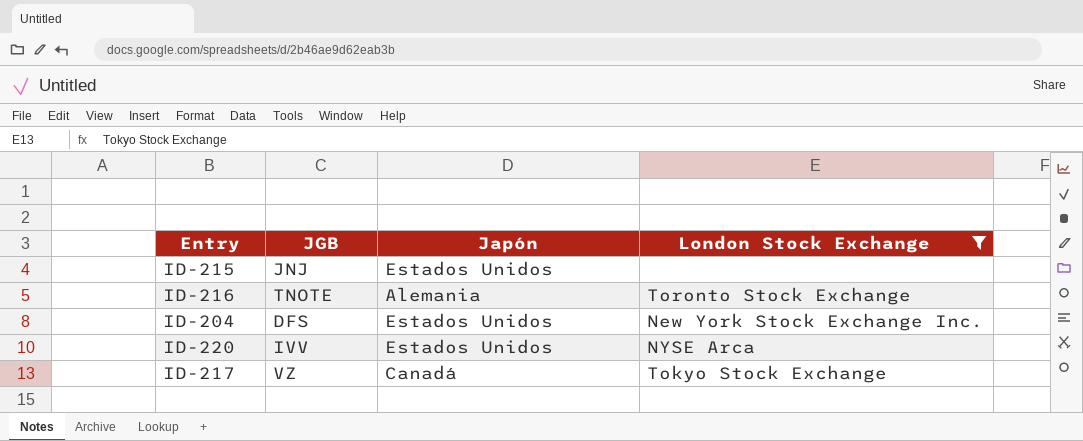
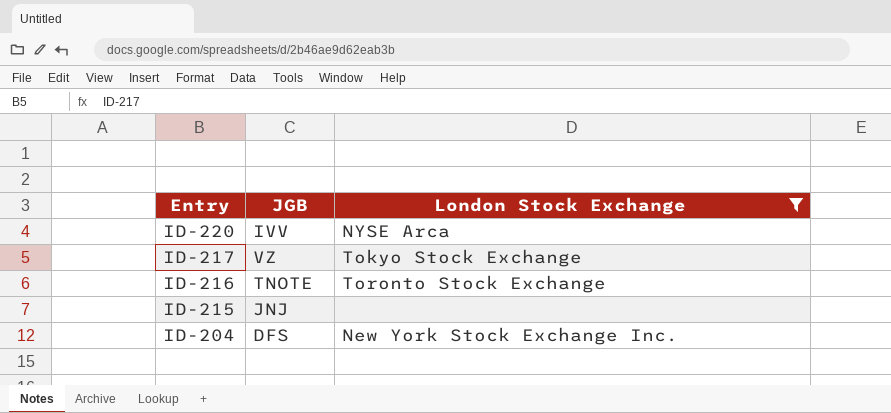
row order: none -> Entry descending
column Japón | position: 3 -> none

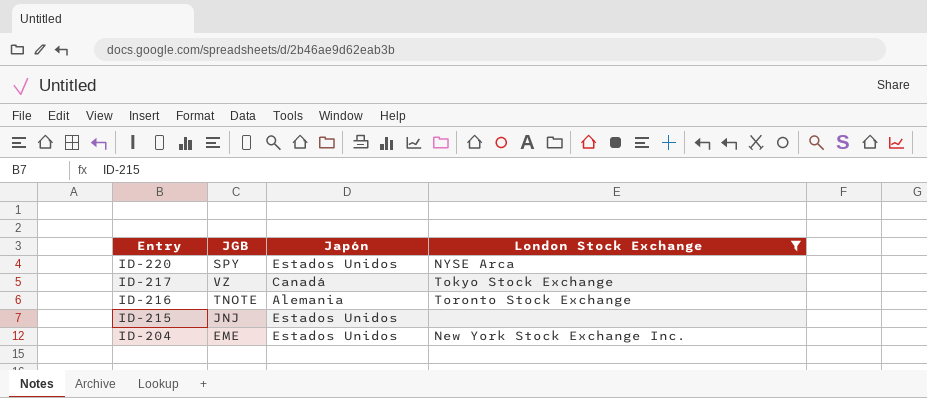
column Japón | position: none -> 3
ID-220 | JGB: IVV -> SPY
ID-204 | JGB: DFS -> EME

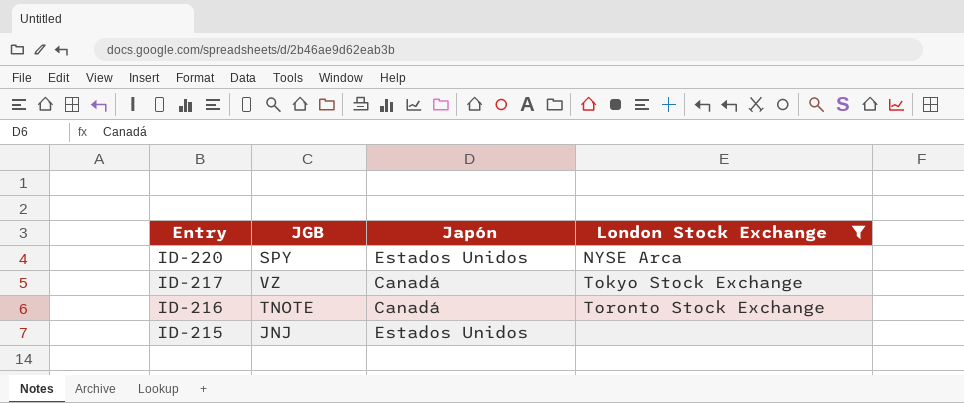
row ID-204: EME | Estados Unidos | New York Stock Exchange Inc. -> none
ID-216 | Japón: Alemania -> Canadá

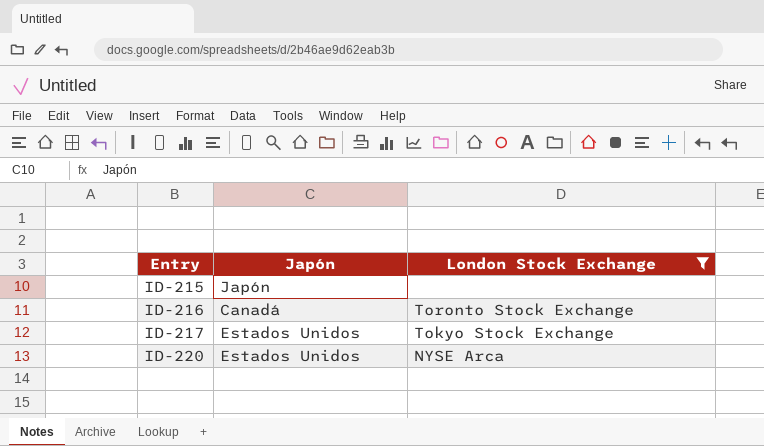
row order: Entry descending -> Entry ascending
column JGB | position: 2 -> none
ID-215 | Japón: Estados Unidos -> Japón
ID-217 | Japón: Canadá -> Estados Unidos

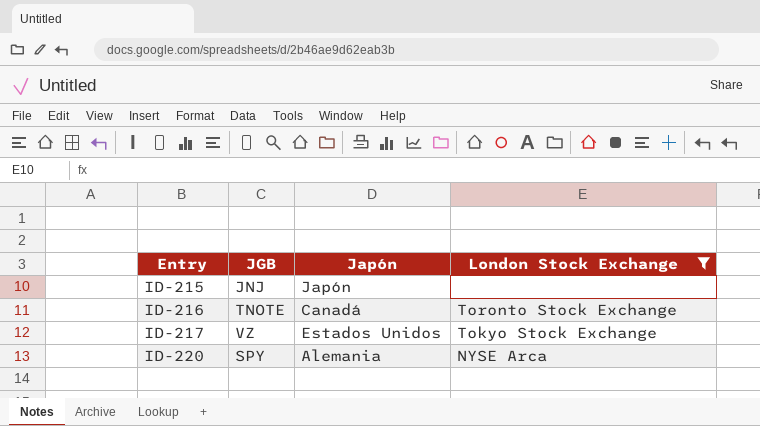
column JGB | position: none -> 2
ID-220 | Japón: Estados Unidos -> Alemania

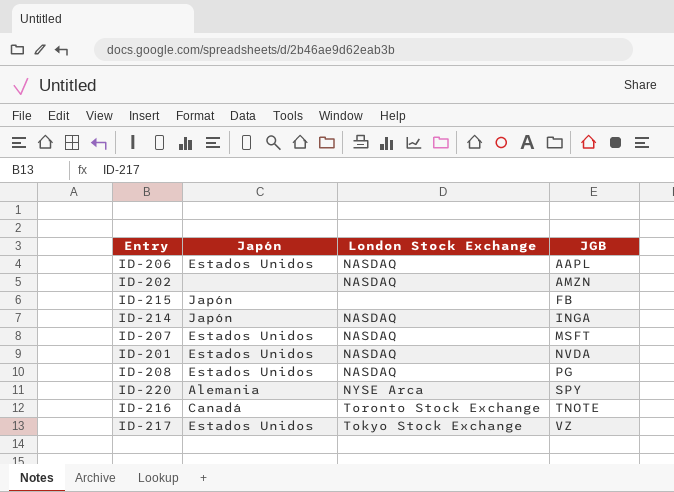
filter: London Stock Exchange != NASDAQ -> none
row order: Entry ascending -> JGB ascending
column JGB | position: 2 -> 4
ID-215 | JGB: JNJ -> FB

